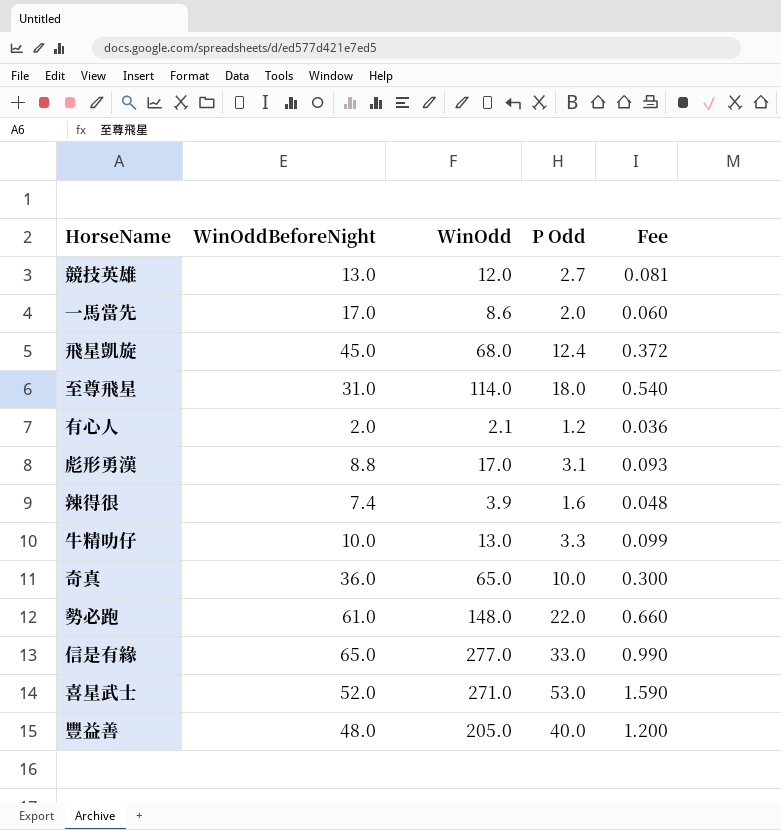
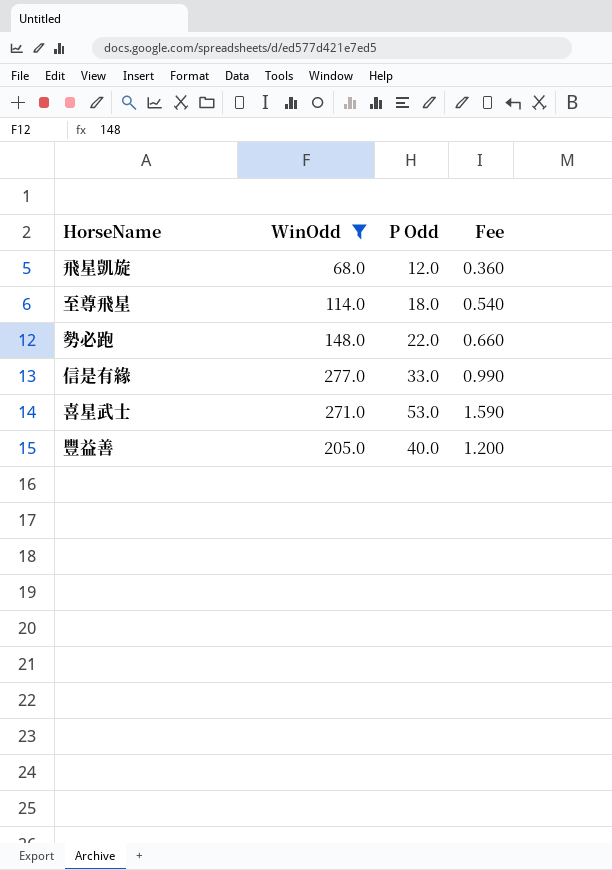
filter: none -> WinOdd >= 68.0
column WinOddBeforeNight | position: 2 -> none
飛星凱旋 | P Odd: 12.4 -> 12.0
飛星凱旋 | Fee: 0.372 -> 0.360

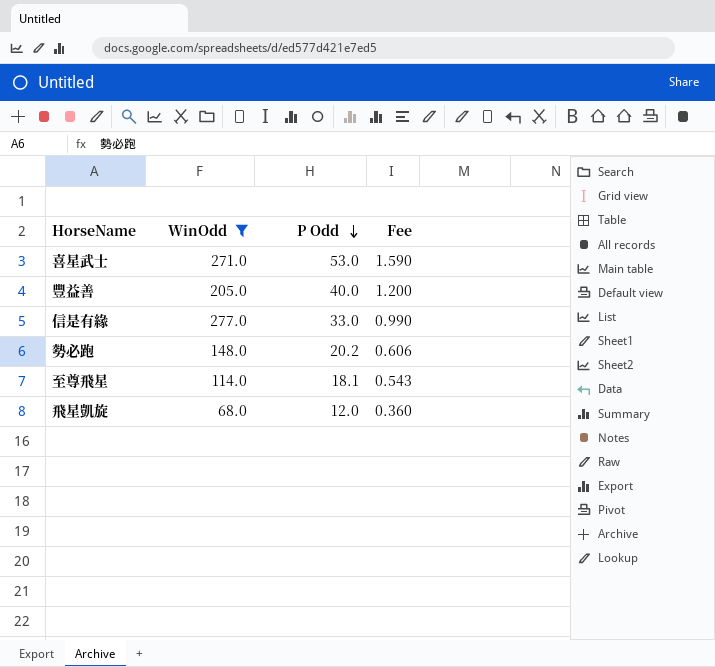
row order: none -> P Odd descending
勢必跑 | P Odd: 22.0 -> 20.2
勢必跑 | Fee: 0.660 -> 0.606
至尊飛星 | P Odd: 18.0 -> 18.1
至尊飛星 | Fee: 0.540 -> 0.543

